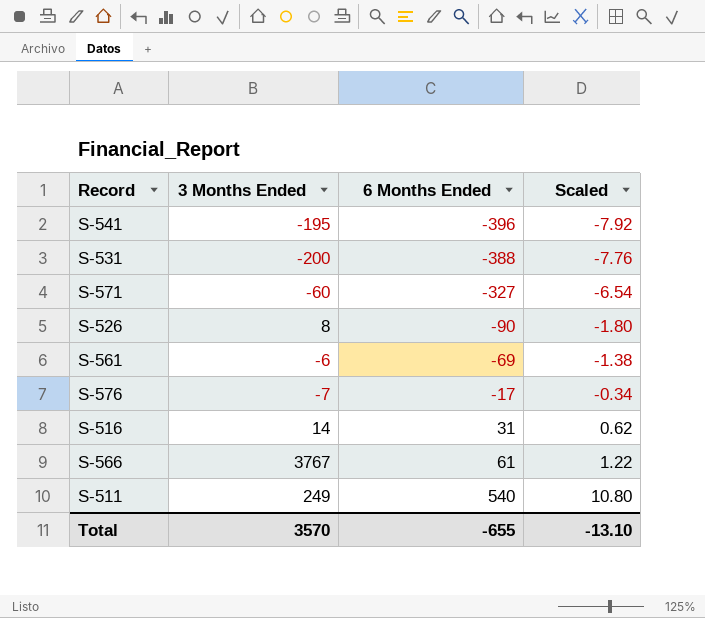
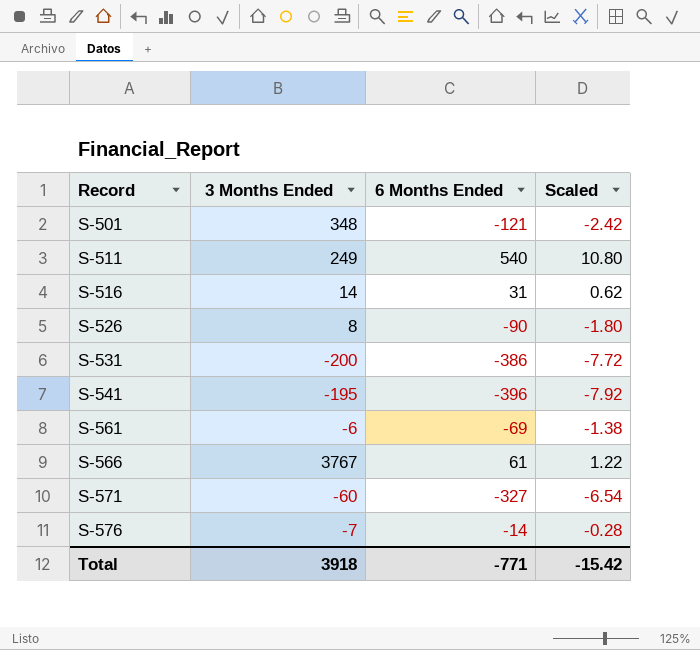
row order: 6 Months Ended ascending -> Record ascending
row S-501: none -> 348 | -121 | -2.42
S-531 | 6 Months Ended: -388 -> -386
S-531 | Scaled: -7.76 -> -7.72
S-576 | 6 Months Ended: -17 -> -14
S-576 | Scaled: -0.34 -> -0.28
Total | 3 Months Ended: 3570 -> 3918
Total | 6 Months Ended: -655 -> -771
Total | Scaled: -13.10 -> -15.42

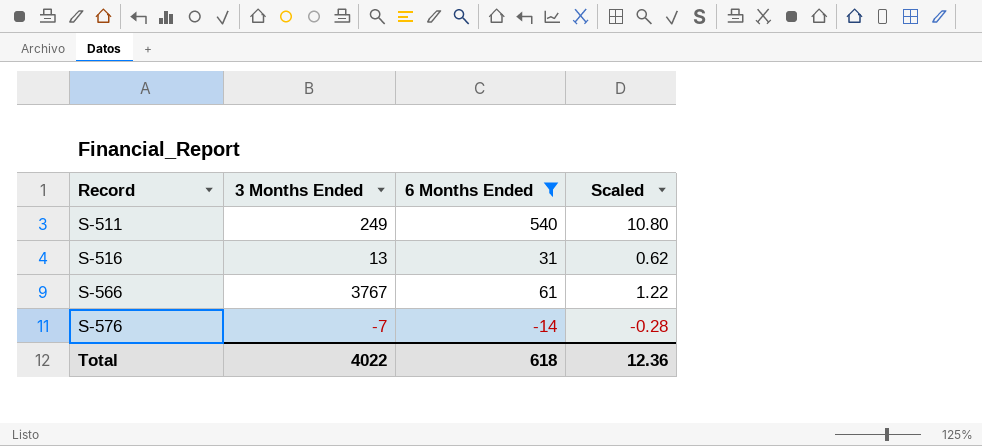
filter: none -> 6 Months Ended >= -14
S-516 | 3 Months Ended: 14 -> 13
Total | 3 Months Ended: 3918 -> 4022
Total | 6 Months Ended: -771 -> 618
Total | Scaled: -15.42 -> 12.36

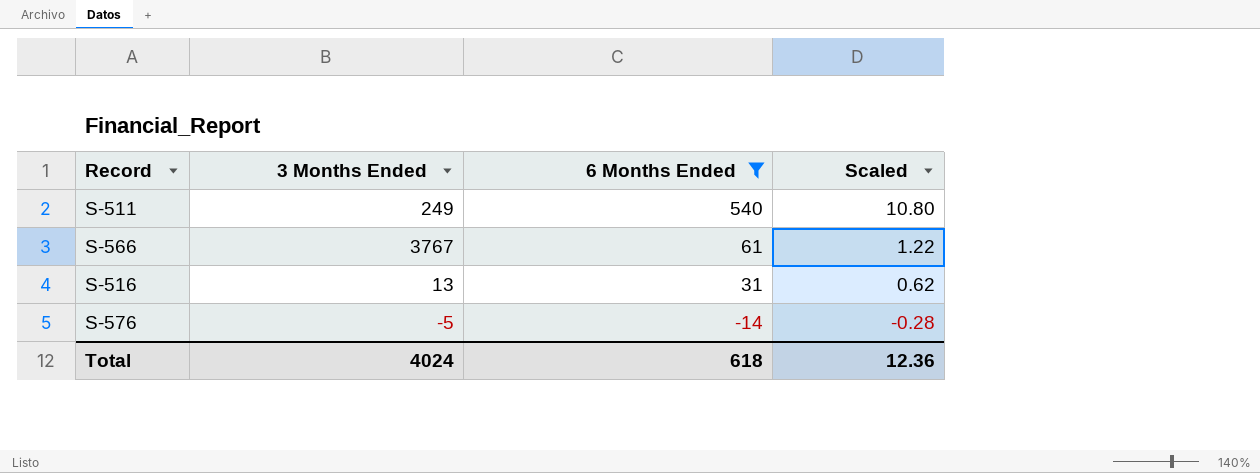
row order: Record ascending -> 6 Months Ended descending
S-576 | 3 Months Ended: -7 -> -5
Total | 3 Months Ended: 4022 -> 4024

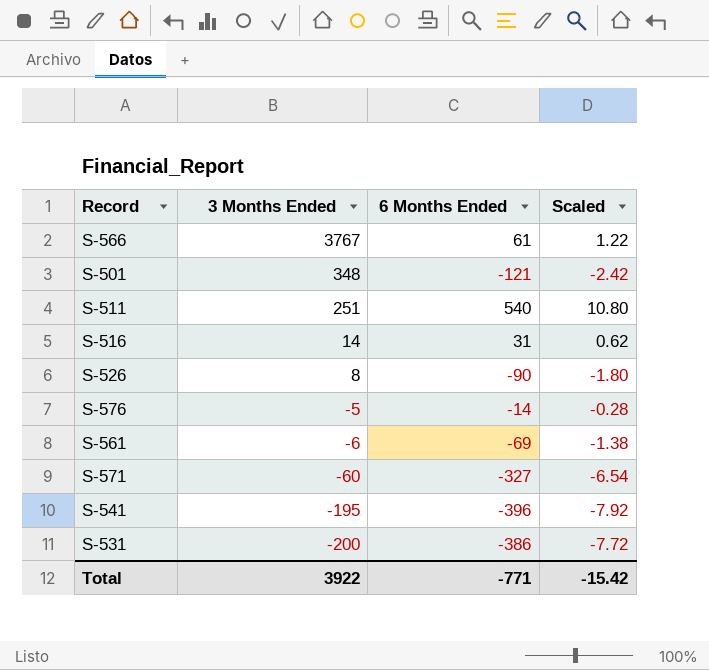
filter: 6 Months Ended >= -14 -> none
row order: 6 Months Ended descending -> 3 Months Ended descending
S-511 | 3 Months Ended: 249 -> 251
S-516 | 3 Months Ended: 13 -> 14
Total | 3 Months Ended: 4024 -> 3922
Total | 6 Months Ended: 618 -> -771
Total | Scaled: 12.36 -> -15.42

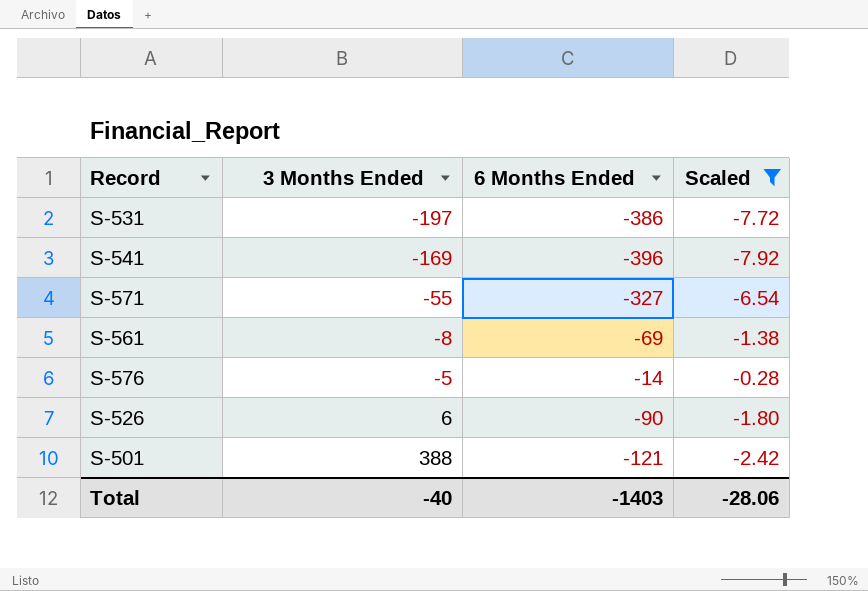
filter: none -> Scaled <= -0.28
row order: 3 Months Ended descending -> 3 Months Ended ascending
S-531 | 3 Months Ended: -200 -> -197
S-541 | 3 Months Ended: -195 -> -169
S-571 | 3 Months Ended: -60 -> -55
S-561 | 3 Months Ended: -6 -> -8
S-526 | 3 Months Ended: 8 -> 6
S-501 | 3 Months Ended: 348 -> 388
Total | 3 Months Ended: 3922 -> -40
Total | 6 Months Ended: -771 -> -1403
Total | Scaled: -15.42 -> -28.06

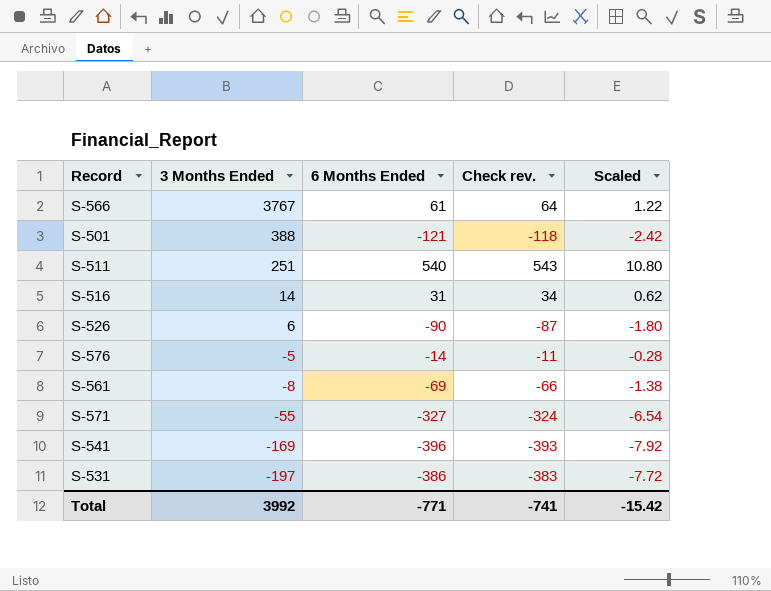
filter: Scaled <= -0.28 -> none
row order: 3 Months Ended ascending -> 3 Months Ended descending
column Check rev. | formula: none -> [6 Months Ended] + 3
Total | 3 Months Ended: -40 -> 3992
Total | 6 Months Ended: -1403 -> -771
Total | Scaled: -28.06 -> -15.42

